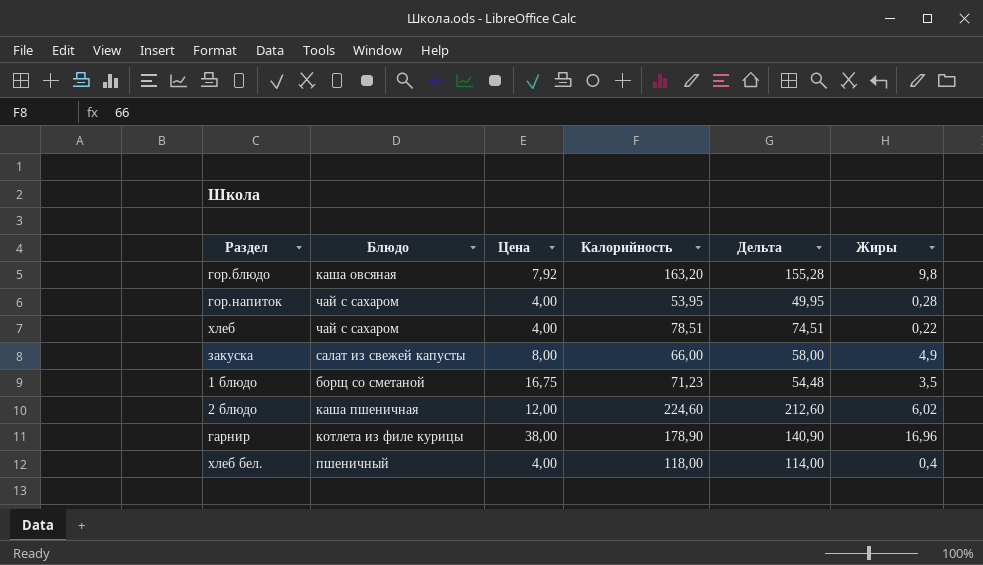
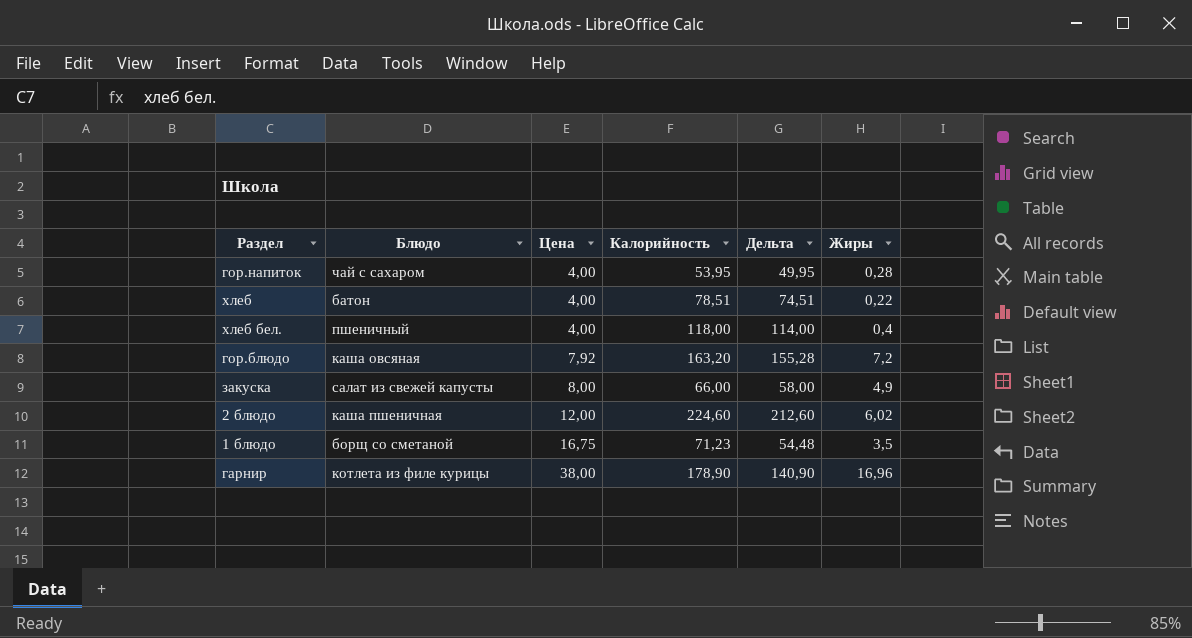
row order: none -> Цена ascending
хлеб | Блюдо: чай с сахаром -> батон
гор.блюдо | Жиры: 9,8 -> 7,2

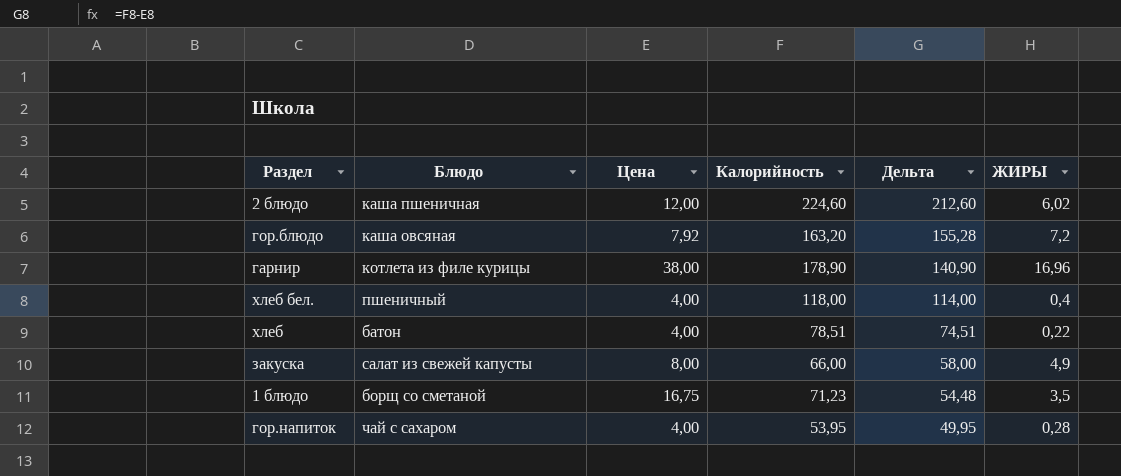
row order: Цена ascending -> Дельта descending
column name: Жиры -> ЖИРЫ

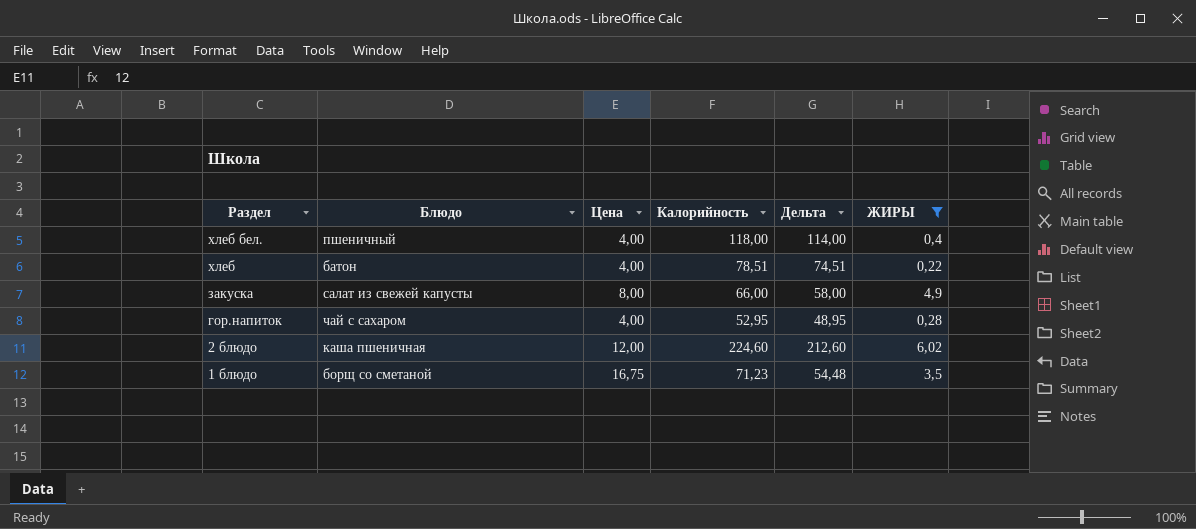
filter: none -> ЖИРЫ <= 6,02
row order: Дельта descending -> Раздел descending
гор.напиток | Калорийность: 53,95 -> 52,95
гор.напиток | Дельта: 49,95 -> 48,95

